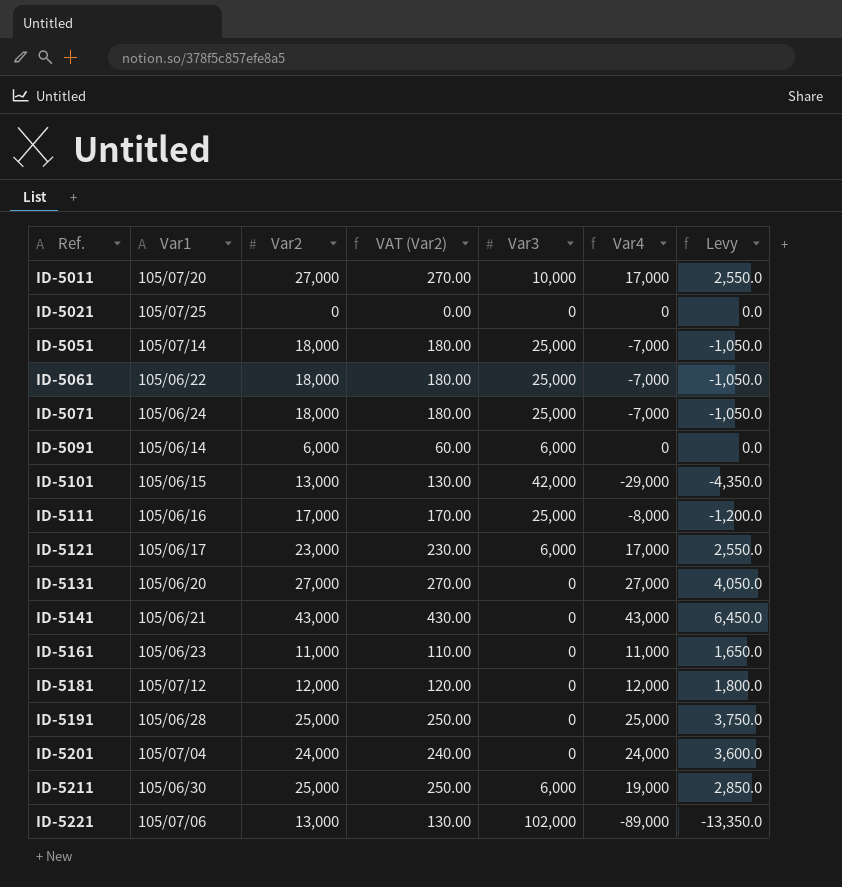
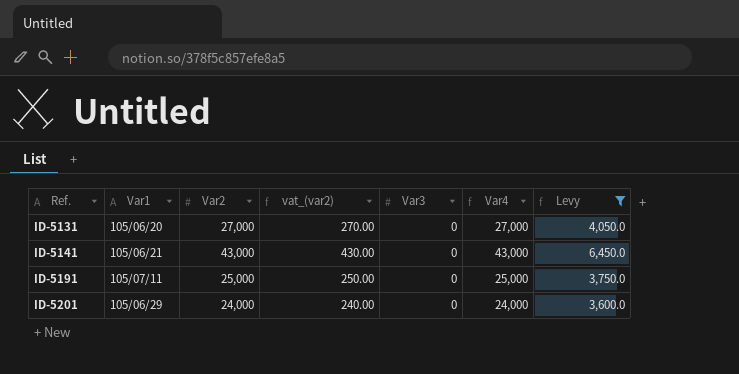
filter: none -> Levy >= 3,600.0
column name: VAT (Var2) -> vat_(var2)
ID-5191 | Var1: 105/06/28 -> 105/07/11
ID-5201 | Var1: 105/07/04 -> 105/06/29

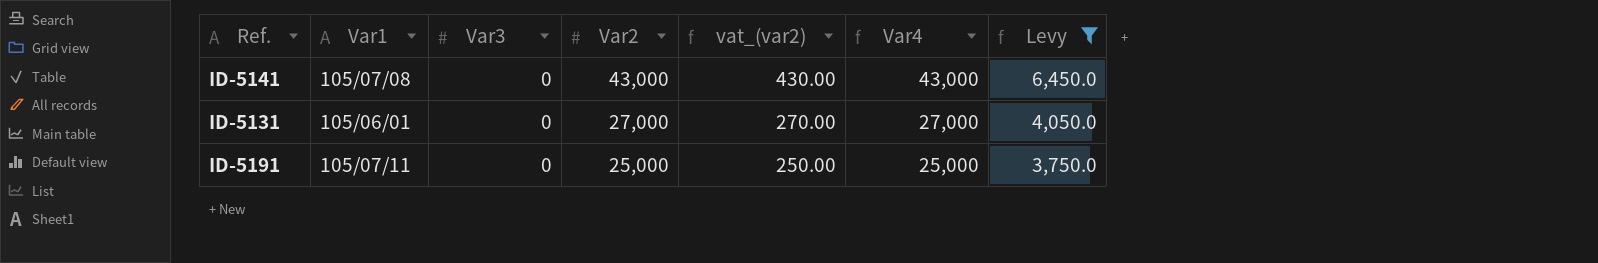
row order: Ref. ascending -> Var2 descending
column Var3 | position: 5 -> 3
row ID-5201: 105/06/29 | 24,000 | 240.00 | 0 | 24,000 | 3,600.0 -> none
ID-5141 | Var1: 105/06/21 -> 105/07/08
ID-5131 | Var1: 105/06/20 -> 105/06/01

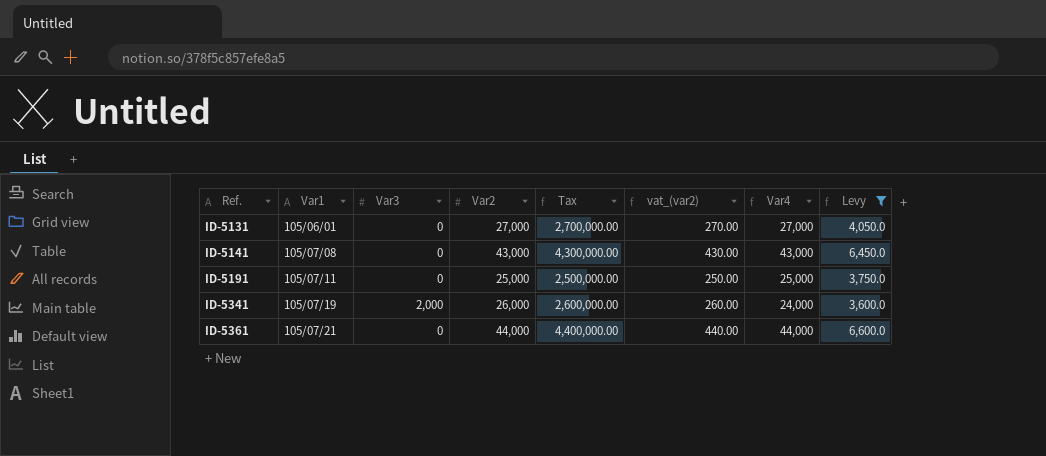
row order: Var2 descending -> Ref. ascending
column Tax | formula: none -> [Var2] * 100
row ID-5341: none -> 105/07/19 | 2,000 | 26,000 | 2,600,000.00 | 260.00 | 24,000 | 3,600.0
row ID-5361: none -> 105/07/21 | 0 | 44,000 | 4,400,000.00 | 440.00 | 44,000 | 6,600.0

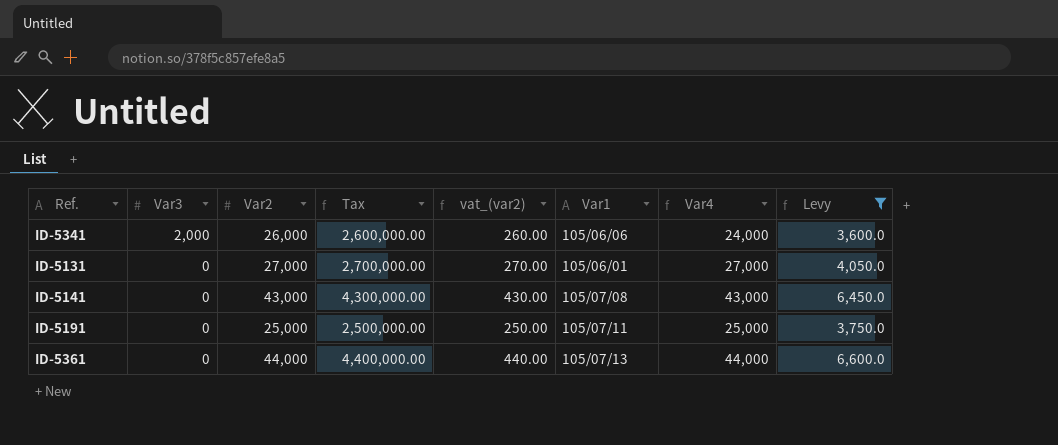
row order: Ref. ascending -> Var3 descending
column Var1 | position: 2 -> 6
ID-5341 | Var1: 105/07/19 -> 105/06/06
ID-5361 | Var1: 105/07/21 -> 105/07/13

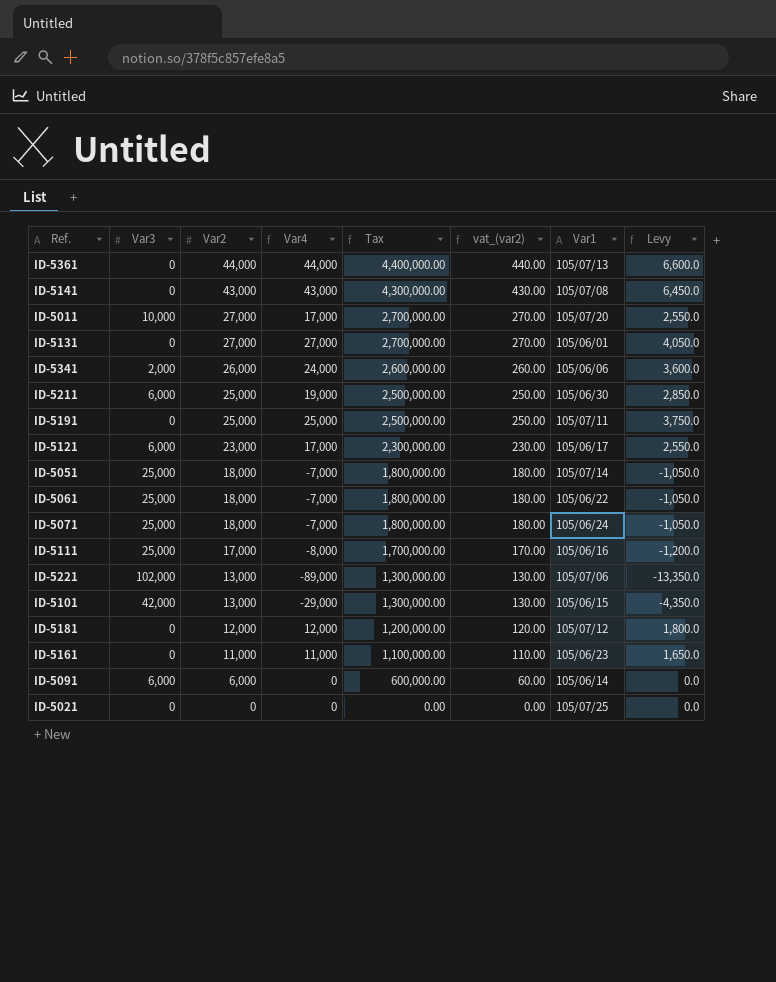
filter: Levy >= 3,600.0 -> none
row order: Var3 descending -> Var2 descending
column Var4 | position: 7 -> 4

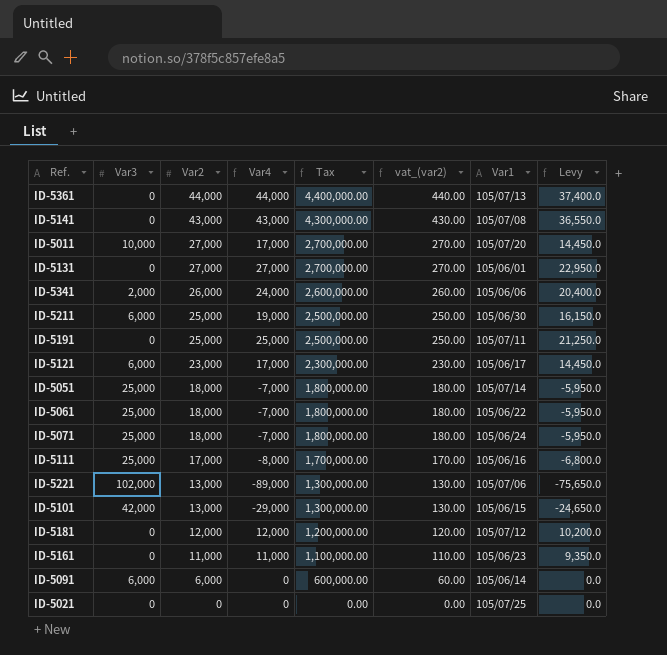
column Levy | formula: [Var4] * 0.15 -> [Var4] * 0.85

